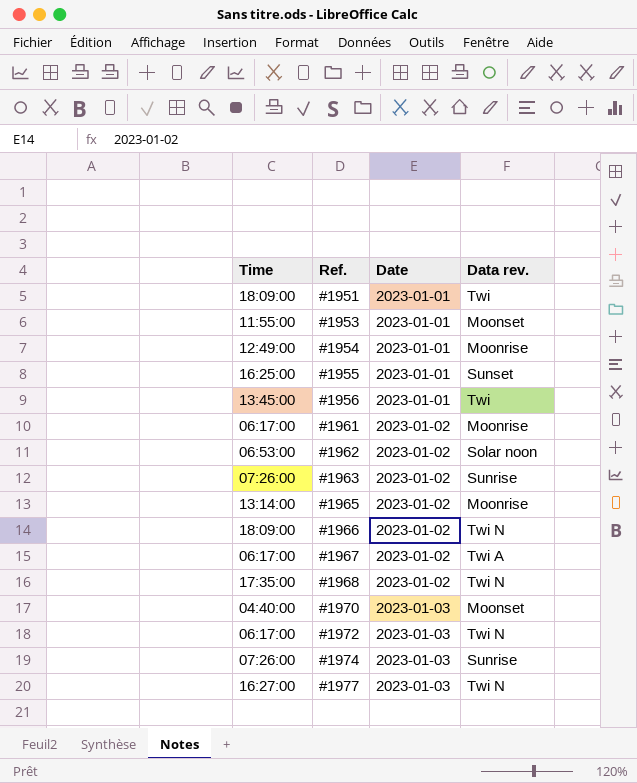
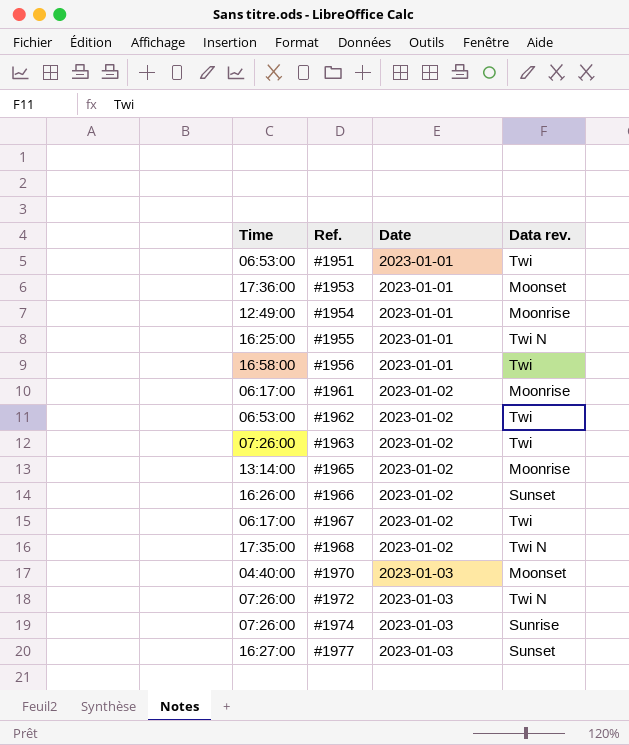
#1951 | Time: 18:09:00 -> 06:53:00
#1953 | Time: 11:55:00 -> 17:36:00
#1955 | Data rev.: Sunset -> Twi N
#1956 | Time: 13:45:00 -> 16:58:00
#1962 | Data rev.: Solar noon -> Twi
#1963 | Data rev.: Sunrise -> Twi
#1966 | Time: 18:09:00 -> 16:26:00
#1966 | Data rev.: Twi N -> Sunset
#1967 | Data rev.: Twi A -> Twi
#1972 | Time: 06:17:00 -> 07:26:00
#1977 | Data rev.: Twi N -> Sunset

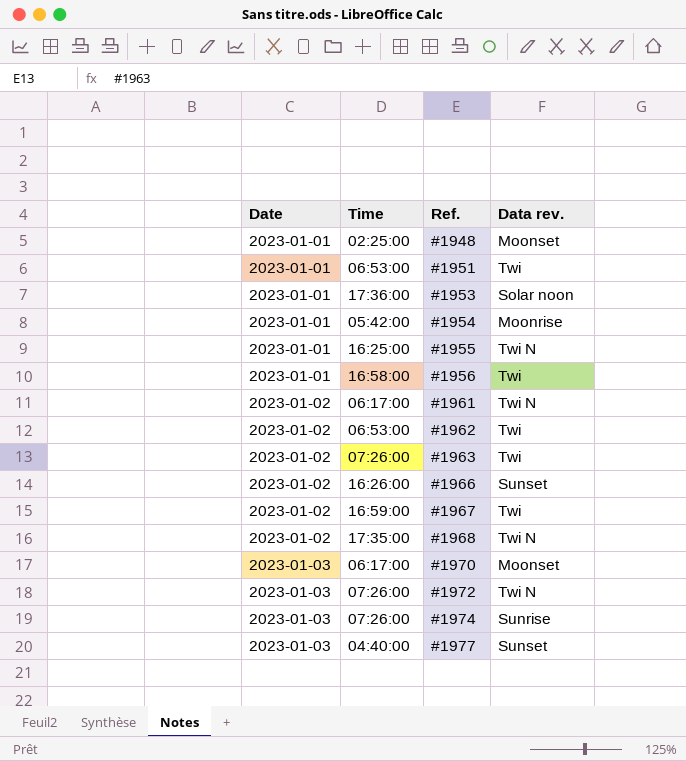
column Date | position: 3 -> 1
row #1965: 13:14:00 | 2023-01-02 | Moonrise -> none
row #1948: none -> 2023-01-01 | 02:25:00 | Moonset
#1953 | Data rev.: Moonset -> Solar noon
#1954 | Time: 12:49:00 -> 05:42:00
#1961 | Data rev.: Moonrise -> Twi N
#1967 | Time: 06:17:00 -> 16:59:00
#1970 | Time: 04:40:00 -> 06:17:00
#1977 | Time: 16:27:00 -> 04:40:00

